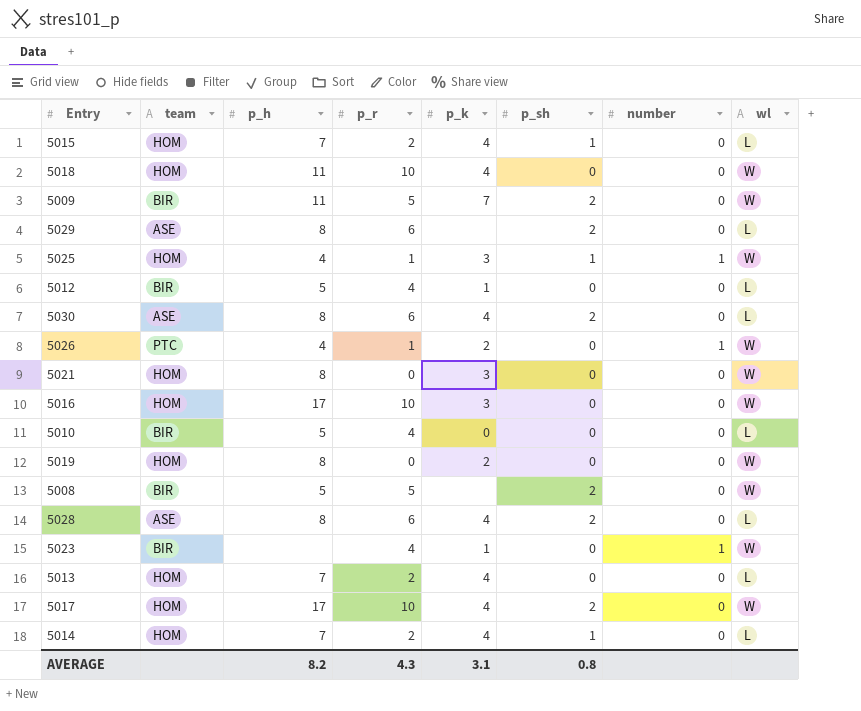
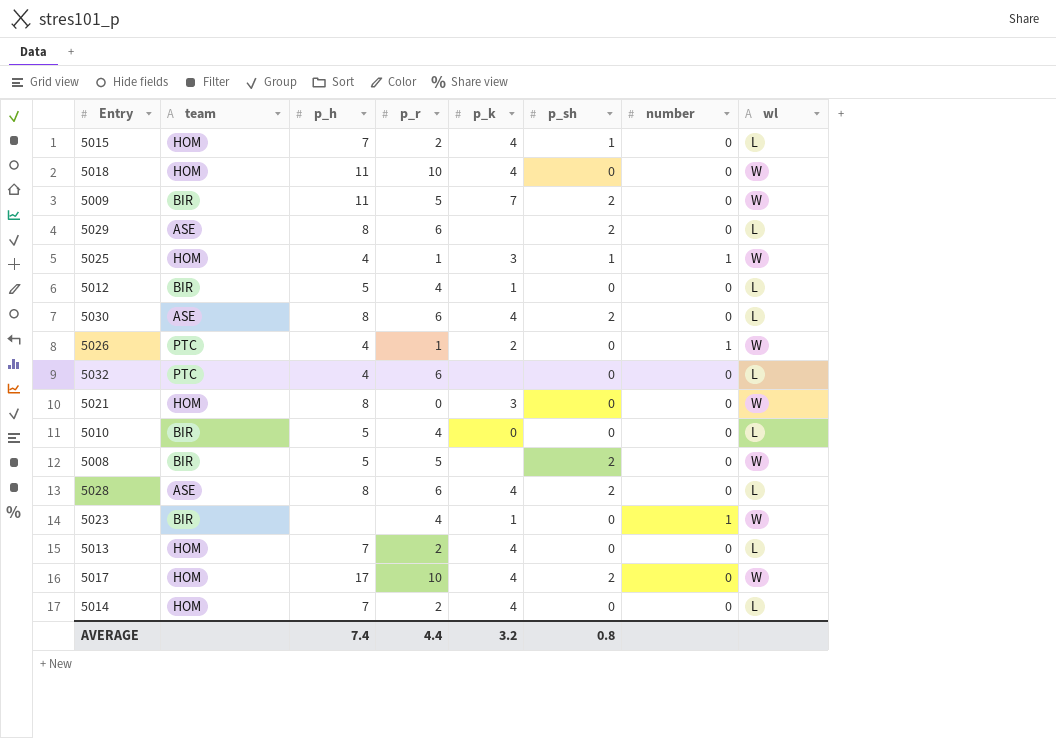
row 5016: HOM | 17 | 10 | 3 | 0 | 0 | W -> none
row 5019: HOM | 8 | 0 | 2 | 0 | 0 | W -> none
row 5032: none -> PTC | 4 | 6 | none | 0 | 0 | L
5014 | p_sh: 1 -> 0
AVERAGE | p_h: 8.2 -> 7.4
AVERAGE | p_r: 4.3 -> 4.4
AVERAGE | p_k: 3.1 -> 3.2

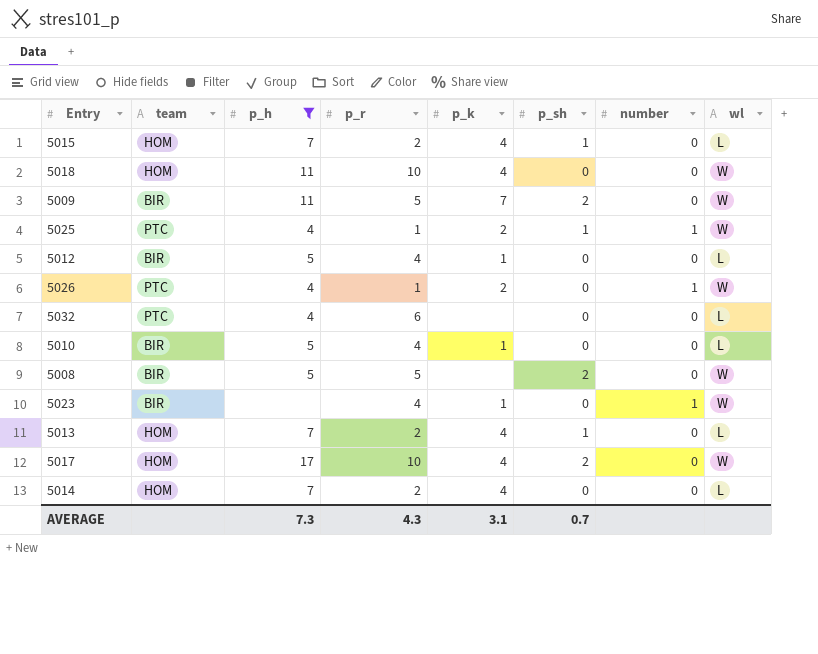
filter: none -> p_h != 8
5025 | team: HOM -> PTC
5025 | p_k: 3 -> 2
5010 | p_k: 0 -> 1
5013 | p_sh: 0 -> 1
AVERAGE | p_h: 7.4 -> 7.3
AVERAGE | p_r: 4.4 -> 4.3
AVERAGE | p_k: 3.2 -> 3.1
AVERAGE | p_sh: 0.8 -> 0.7

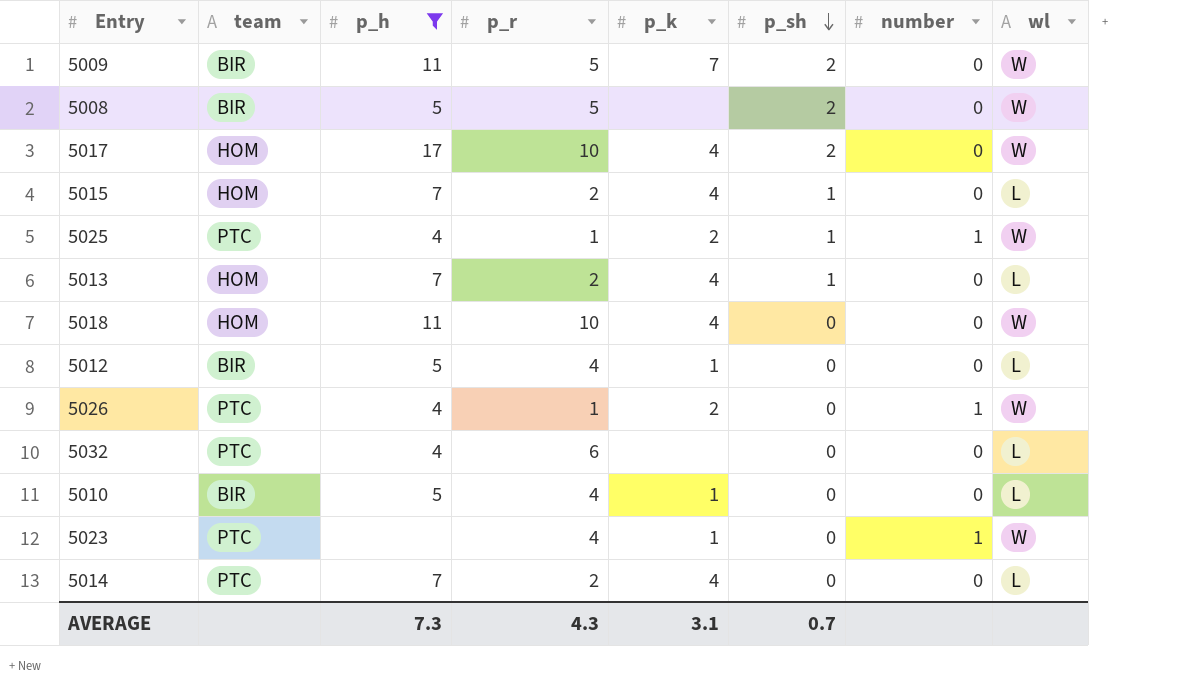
row order: none -> p_sh descending
5023 | team: BIR -> PTC
5014 | team: HOM -> PTC

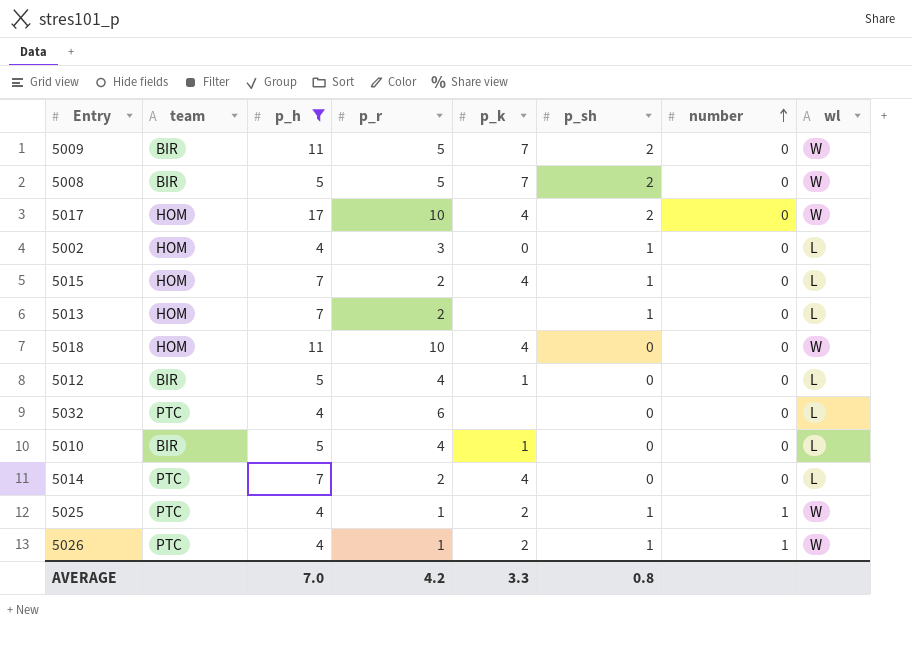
row order: p_sh descending -> number ascending
row 5023: PTC | none | 4 | 1 | 0 | 1 | W -> none
5008 | p_k: none -> 7
row 5002: none -> HOM | 4 | 3 | 0 | 1 | 0 | L
5013 | p_k: 4 -> none
5026 | p_sh: 0 -> 1
AVERAGE | p_h: 7.3 -> 7.0
AVERAGE | p_r: 4.3 -> 4.2
AVERAGE | p_k: 3.1 -> 3.3
AVERAGE | p_sh: 0.7 -> 0.8

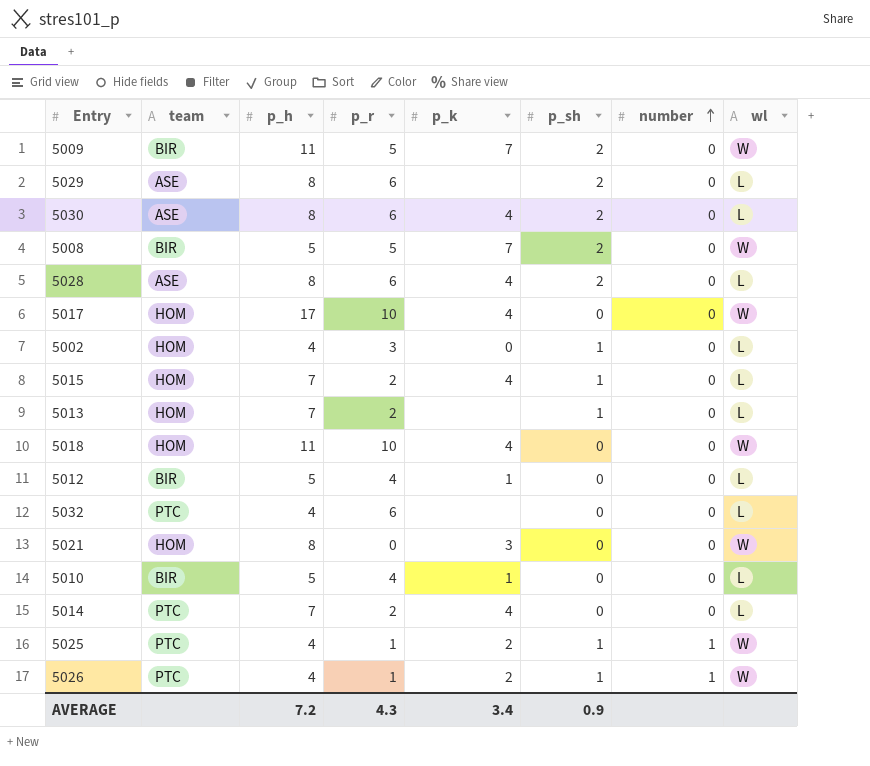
filter: p_h != 8 -> none
5017 | p_sh: 2 -> 0
AVERAGE | p_h: 7.0 -> 7.2
AVERAGE | p_r: 4.2 -> 4.3
AVERAGE | p_k: 3.3 -> 3.4
AVERAGE | p_sh: 0.8 -> 0.9

